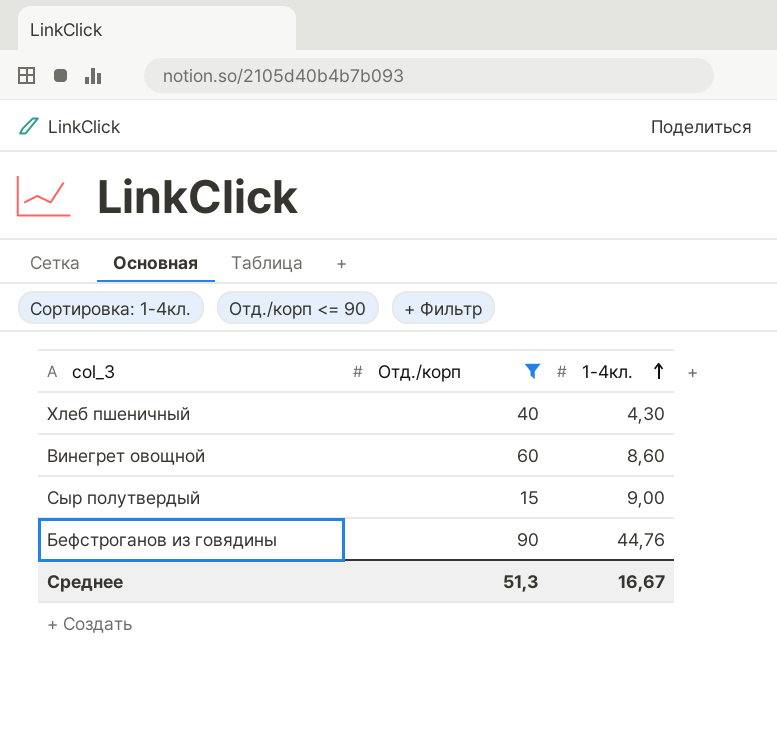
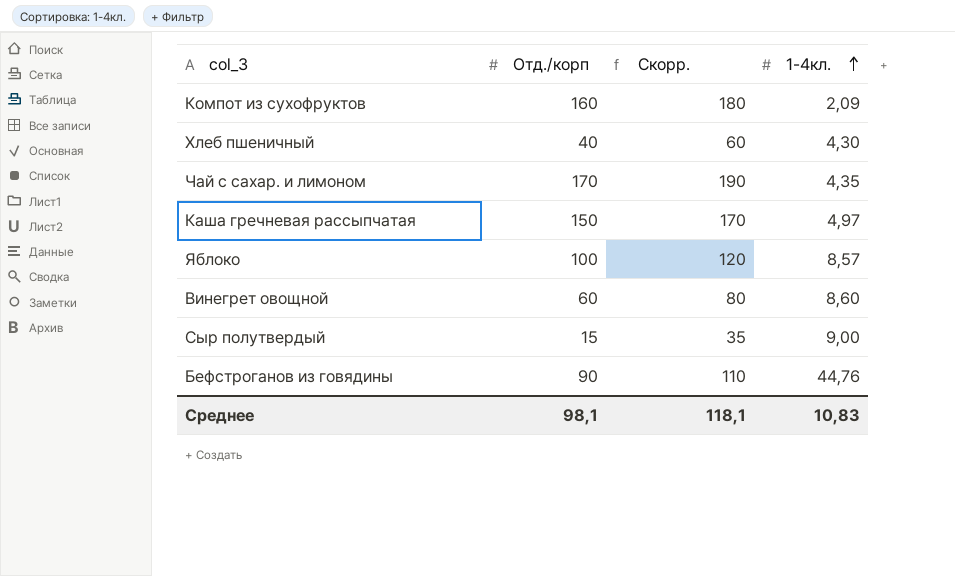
filter: Отд./корп <= 90 -> none
column Скорр. | formula: none -> [Отд./корп] + 20
Среднее | Отд./корп: 51,3 -> 98,1
Среднее | 1-4кл.: 16,67 -> 10,83

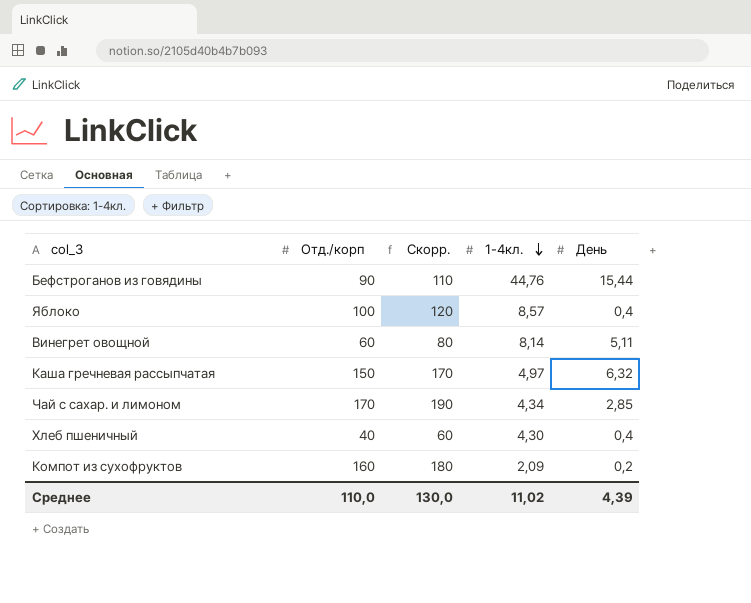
row order: 1-4кл. ascending -> 1-4кл. descending
column День | position: none -> 5
row Сыр полутвердый: 15 | 35 | 9,00 -> none
Винегрет овощной | 1-4кл.: 8,60 -> 8,14
Чай с сахар. и лимоном | 1-4кл.: 4,35 -> 4,34
Среднее | Отд./корп: 98,1 -> 110,0
Среднее | Скорр.: 118,1 -> 130,0
Среднее | 1-4кл.: 10,83 -> 11,02

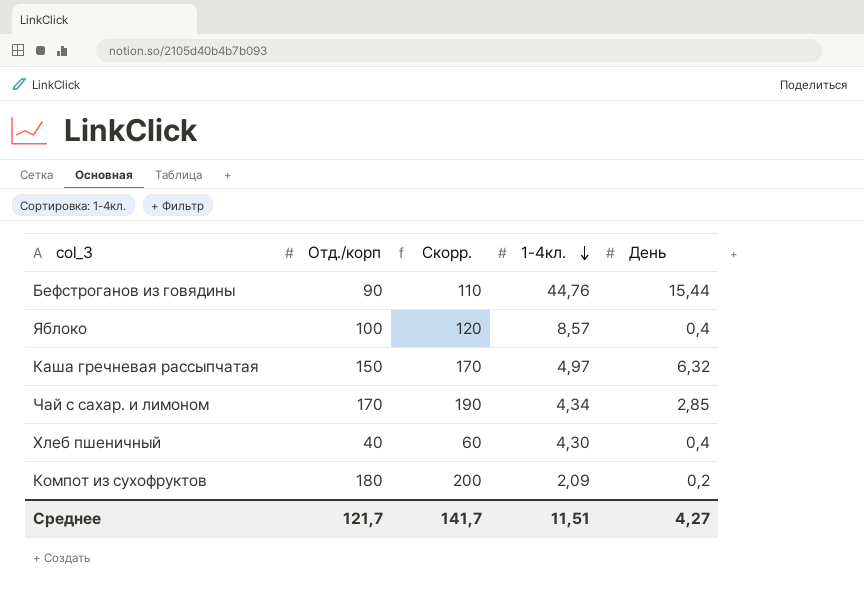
row Винегрет овощной: 60 | 80 | 8,14 | 5,11 -> none
Компот из сухофруктов | Отд./корп: 160 -> 180
Компот из сухофруктов | Скорр.: 180 -> 200
Среднее | Отд./корп: 110,0 -> 121,7
Среднее | Скорр.: 130,0 -> 141,7
Среднее | 1-4кл.: 11,02 -> 11,51
Среднее | День: 4,39 -> 4,27

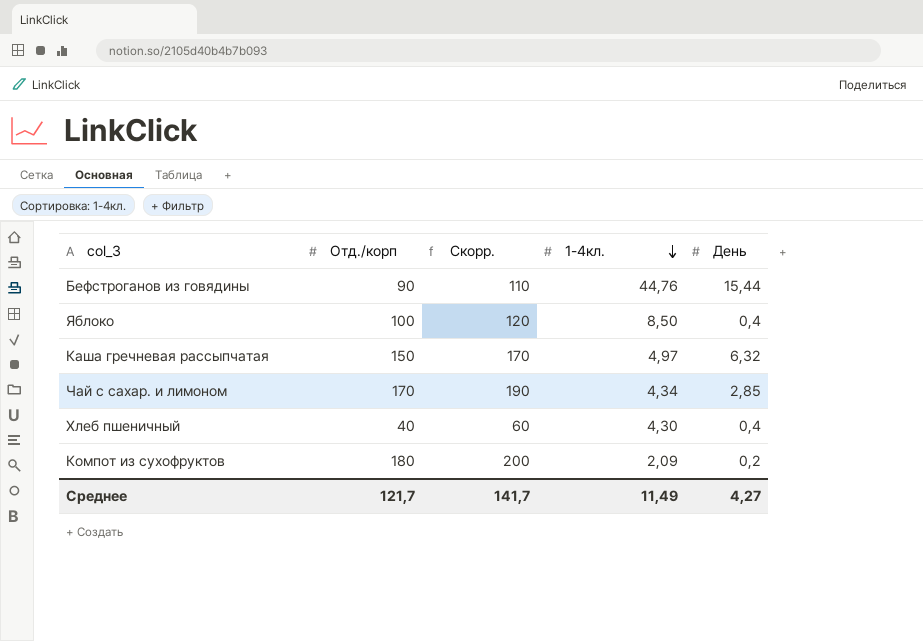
Яблоко | 1-4кл.: 8,57 -> 8,50
Среднее | 1-4кл.: 11,51 -> 11,49

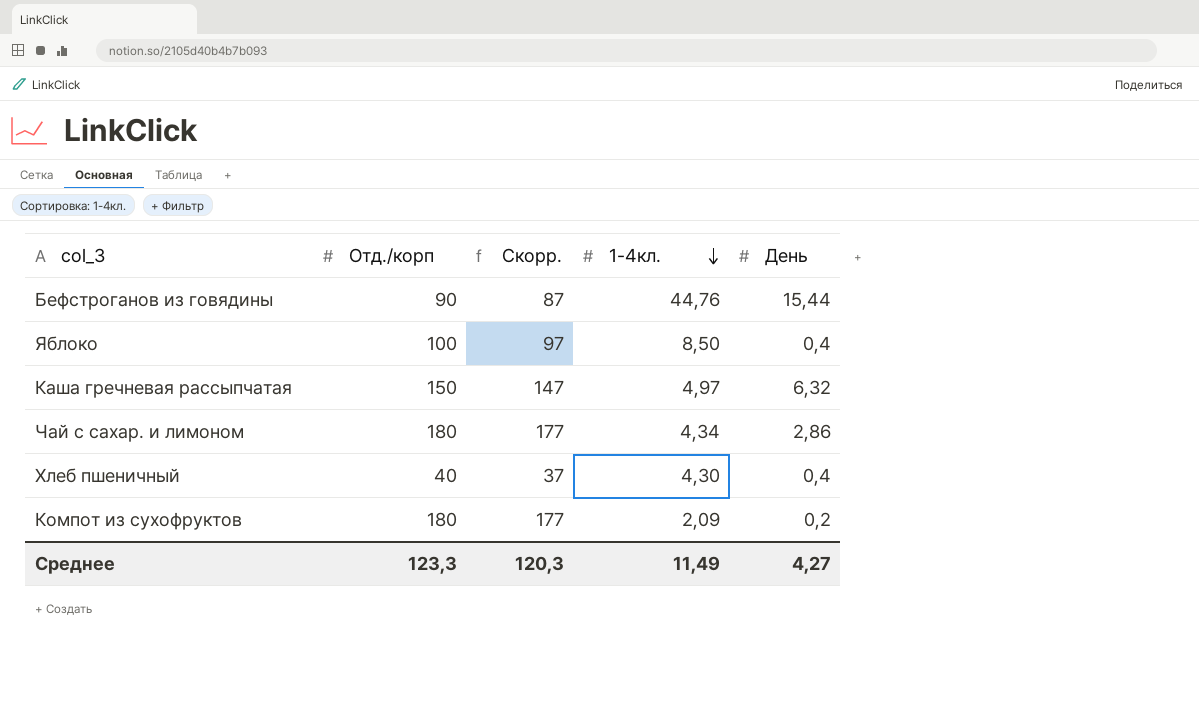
column Скорр. | formula: [Отд./корп] + 20 -> [Отд./корп] - 3
Чай с сахар. и лимоном | Отд./корп: 170 -> 180
Чай с сахар. и лимоном | День: 2,85 -> 2,86
Среднее | Отд./корп: 121,7 -> 123,3
Среднее | Скорр.: 141,7 -> 120,3

